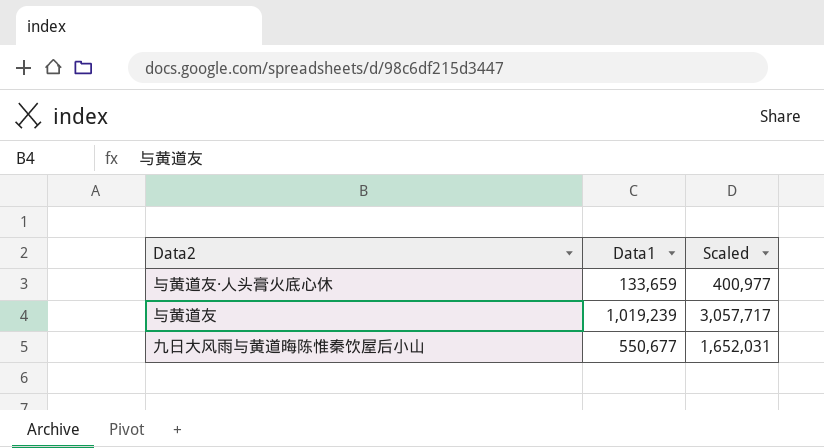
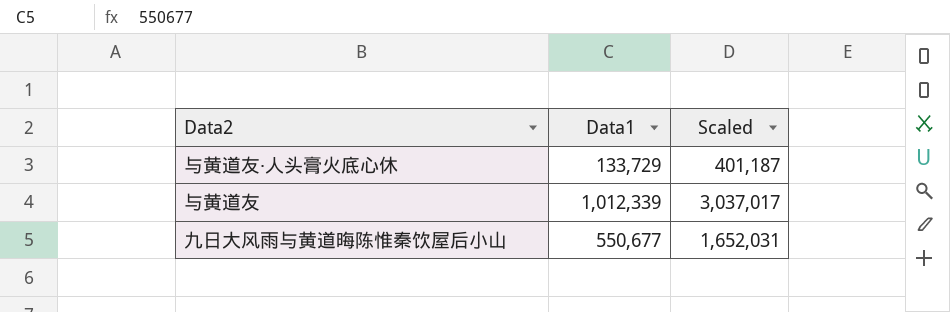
与黄道友·人头膏火底心休 | Data1: 133,659 -> 133,729
与黄道友·人头膏火底心休 | Scaled: 400,977 -> 401,187
与黄道友 | Data1: 1,019,239 -> 1,012,339
与黄道友 | Scaled: 3,057,717 -> 3,037,017

